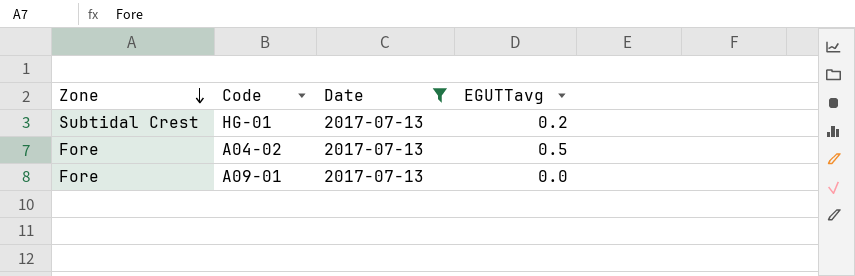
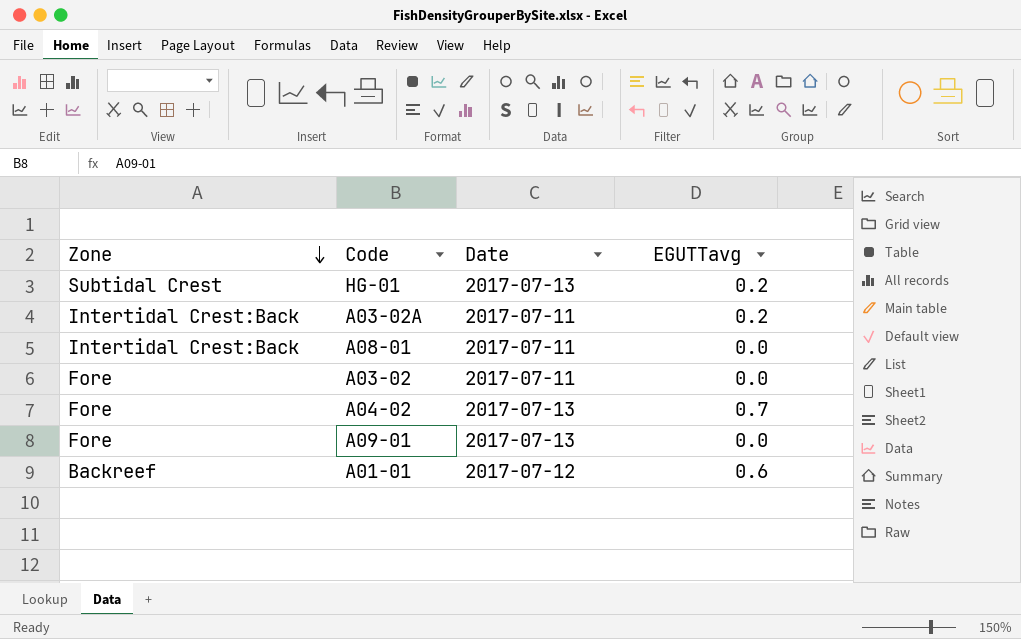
filter: Date = 2017-07-13 -> none
A04-02 | EGUTTavg: 0.5 -> 0.7

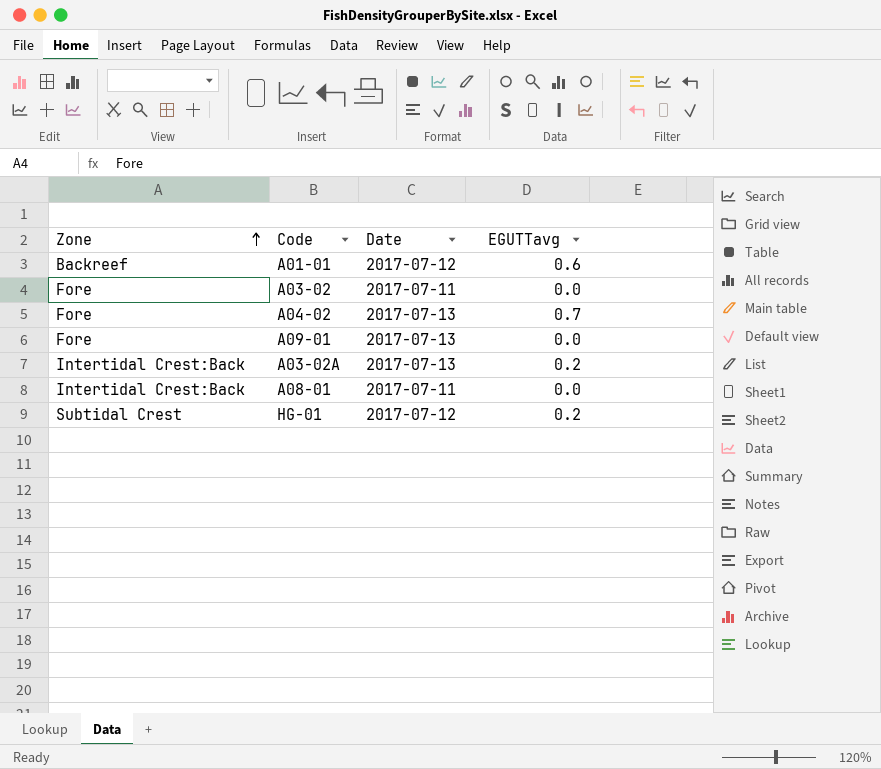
row order: Zone descending -> Zone ascending
A03-02A | Date: 2017-07-11 -> 2017-07-13
HG-01 | Date: 2017-07-13 -> 2017-07-12

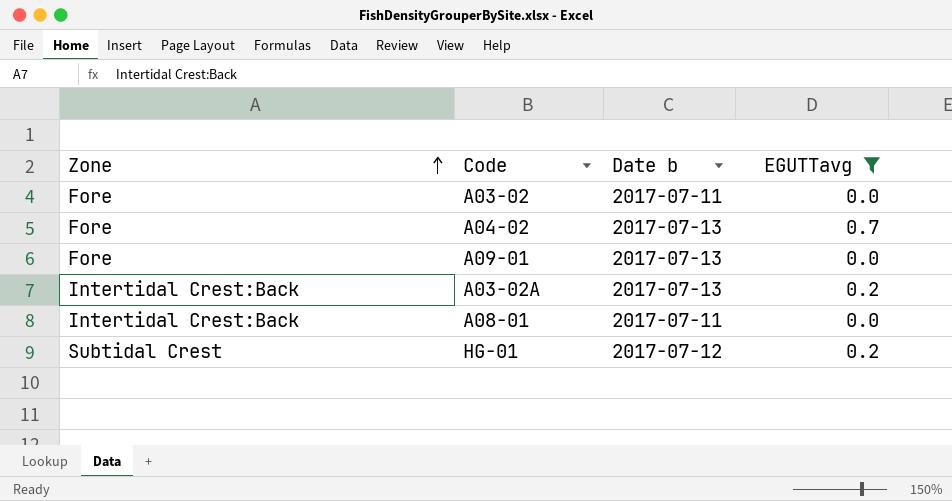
filter: none -> EGUTTavg != 0.6
column name: Date -> Date b

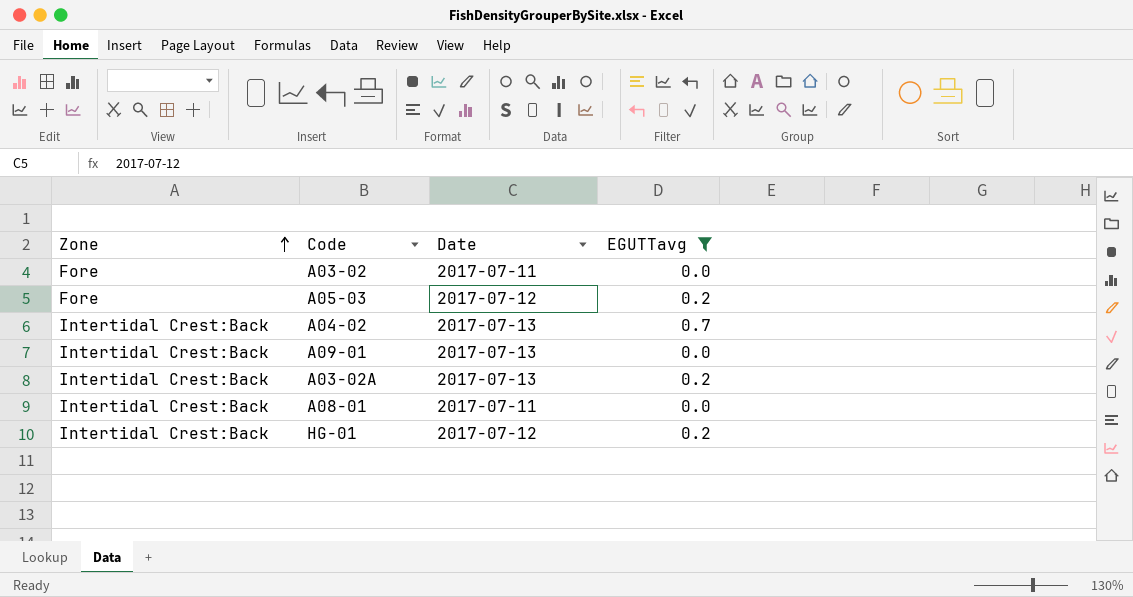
column name: Date b -> Date
row A05-03: none -> Fore | 2017-07-12 | 0.2
A04-02 | Zone: Fore -> Intertidal Crest:Back
A09-01 | Zone: Fore -> Intertidal Crest:Back
HG-01 | Zone: Subtidal Crest -> Intertidal Crest:Back

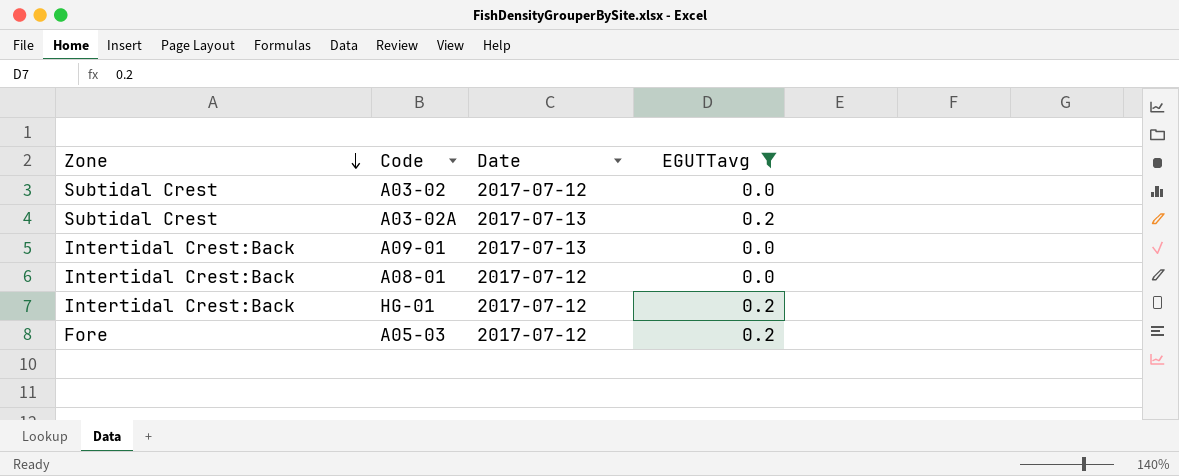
row order: Zone ascending -> Zone descending
row A04-02: Intertidal Crest:Back | 2017-07-13 | 0.7 -> none
A03-02 | Zone: Fore -> Subtidal Crest
A03-02 | Date: 2017-07-11 -> 2017-07-12
A03-02A | Zone: Intertidal Crest:Back -> Subtidal Crest
A08-01 | Date: 2017-07-11 -> 2017-07-12

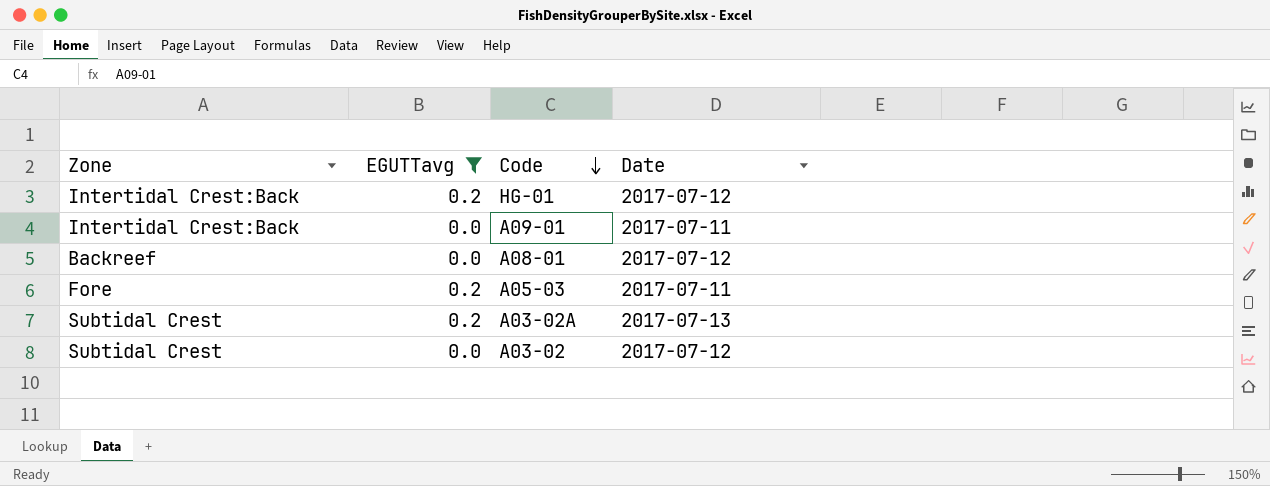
row order: Zone descending -> Code descending
column EGUTTavg | position: 4 -> 2
A09-01 | Date: 2017-07-13 -> 2017-07-11
A08-01 | Zone: Intertidal Crest:Back -> Backreef
A05-03 | Date: 2017-07-12 -> 2017-07-11

